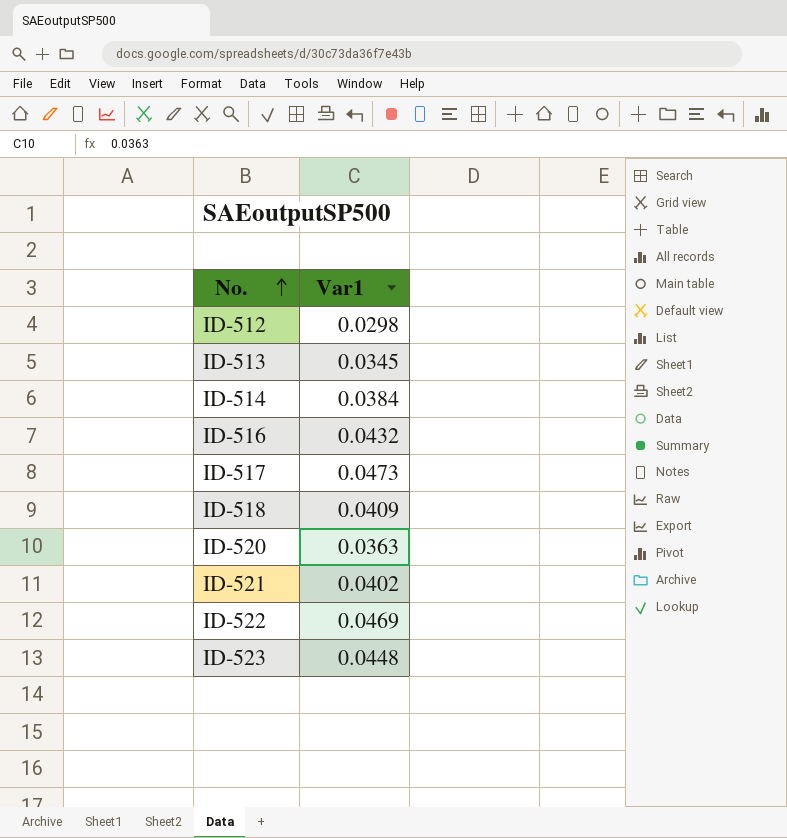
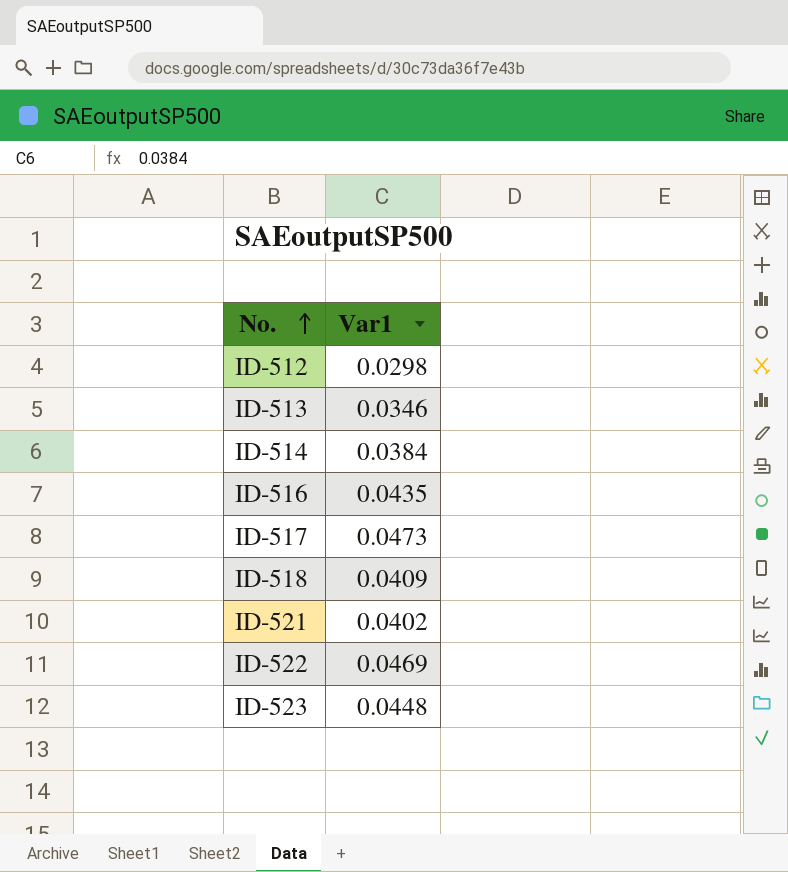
row ID-520: 0.0363 -> none
ID-513 | Var1: 0.0345 -> 0.0346
ID-516 | Var1: 0.0432 -> 0.0435

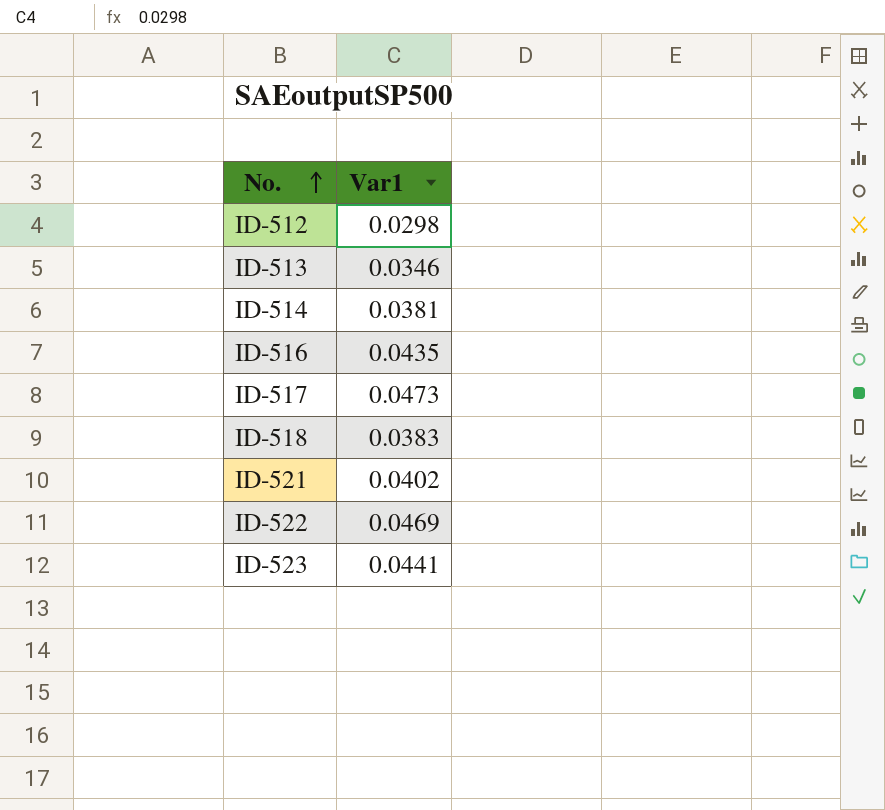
ID-514 | Var1: 0.0384 -> 0.0381
ID-518 | Var1: 0.0409 -> 0.0383
ID-523 | Var1: 0.0448 -> 0.0441

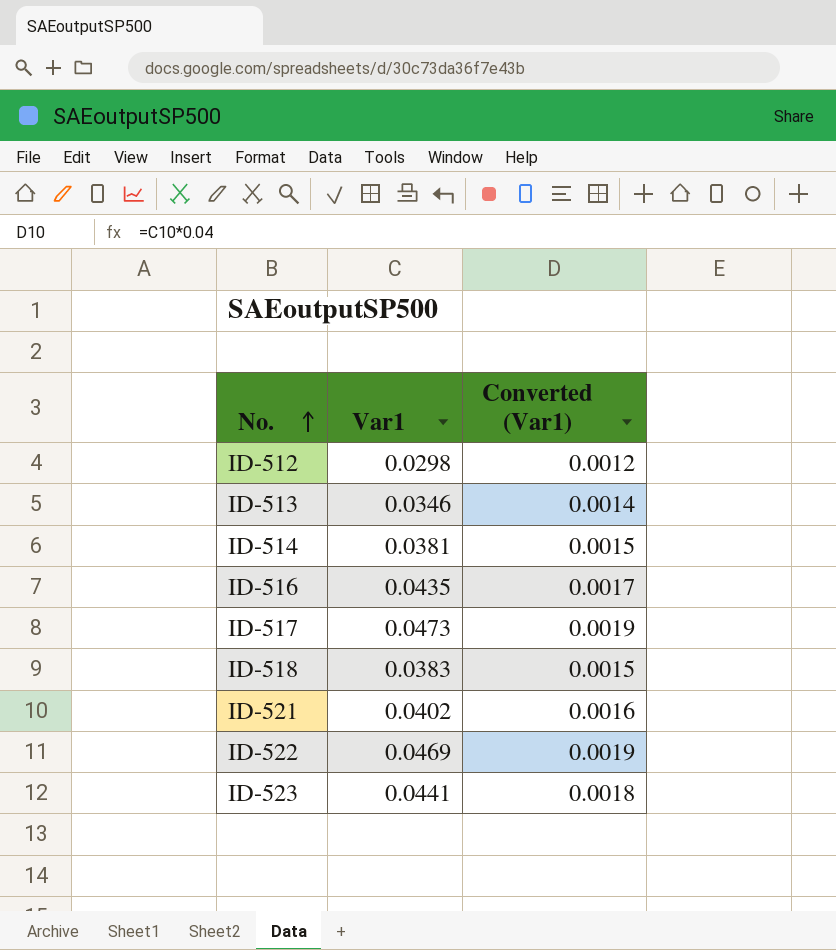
column Converted (Var1) | formula: none -> [Var1] * 0.04

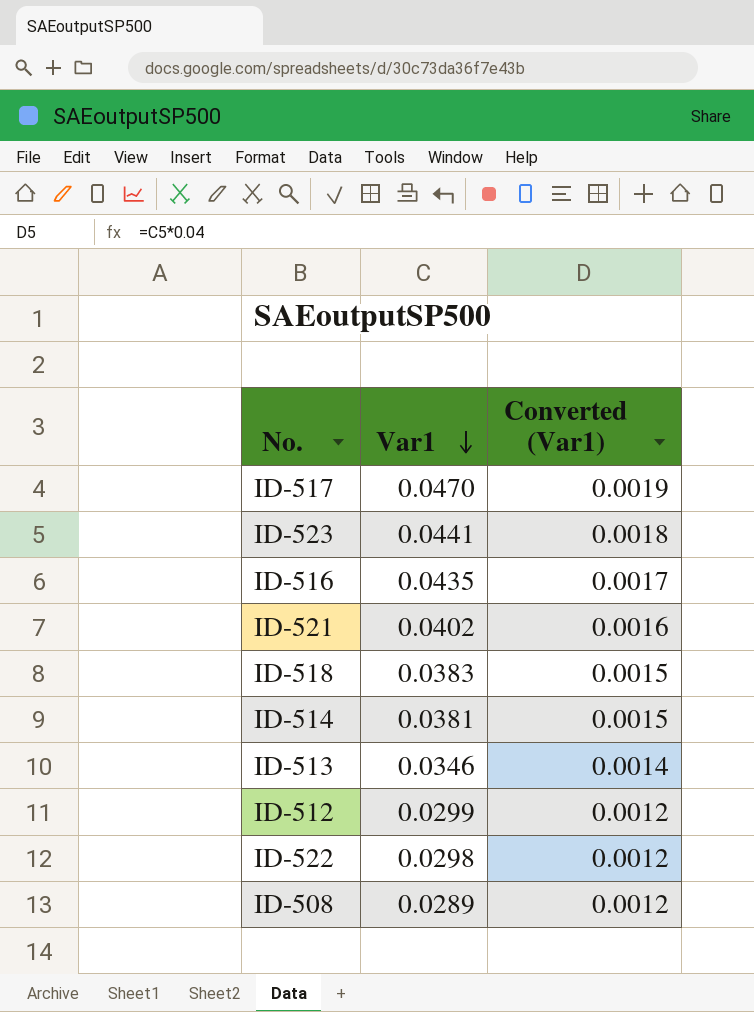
row order: No. ascending -> Var1 descending
ID-517 | Var1: 0.0473 -> 0.0470
ID-512 | Var1: 0.0298 -> 0.0299
ID-522 | Var1: 0.0469 -> 0.0298
ID-522 | Converted (Var1): 0.0019 -> 0.0012
row ID-508: none -> 0.0289 | 0.0012

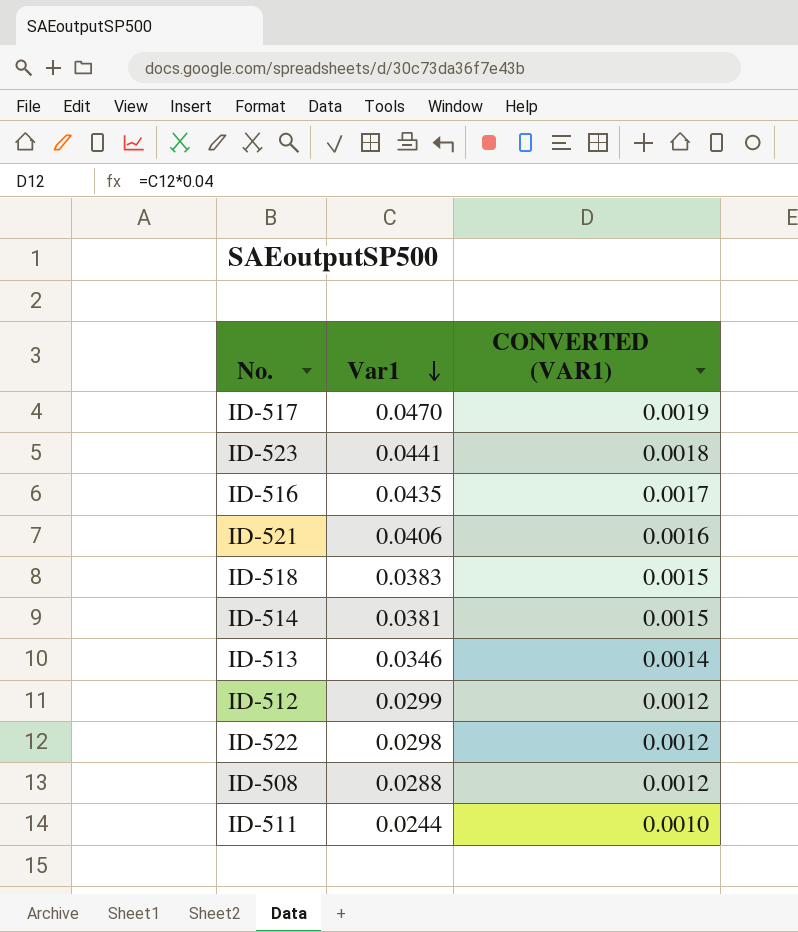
column name: Converted (Var1) -> CONVERTED (VAR1)
ID-521 | Var1: 0.0402 -> 0.0406
ID-508 | Var1: 0.0289 -> 0.0288
row ID-511: none -> 0.0244 | 0.0010

